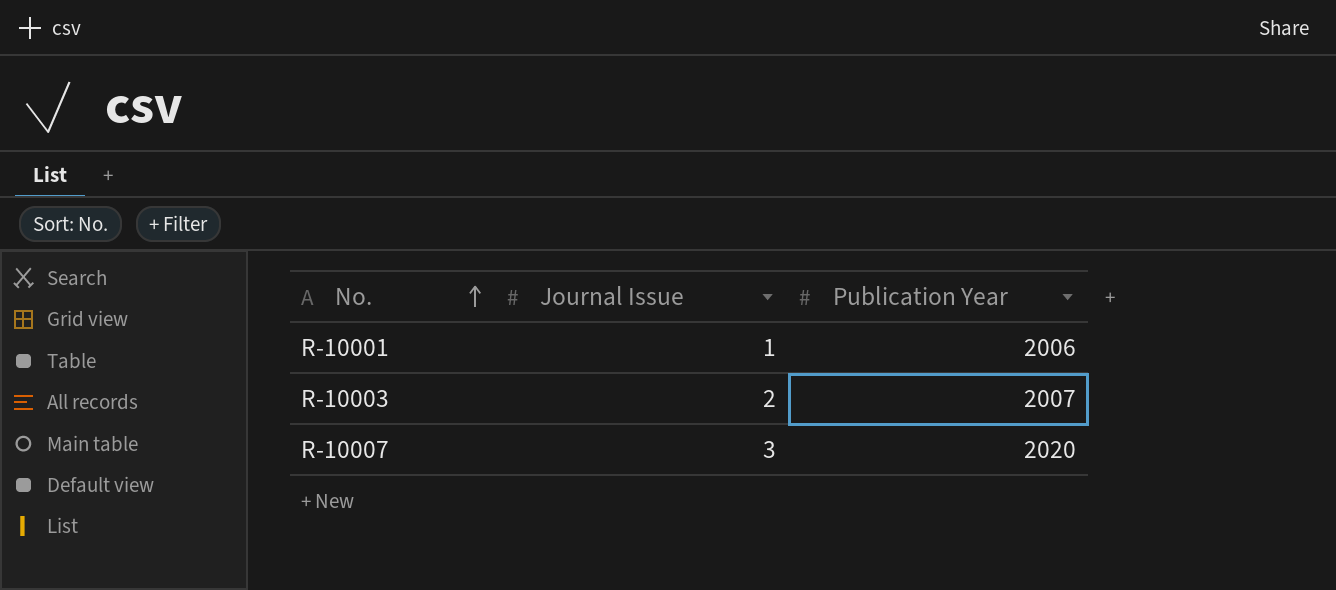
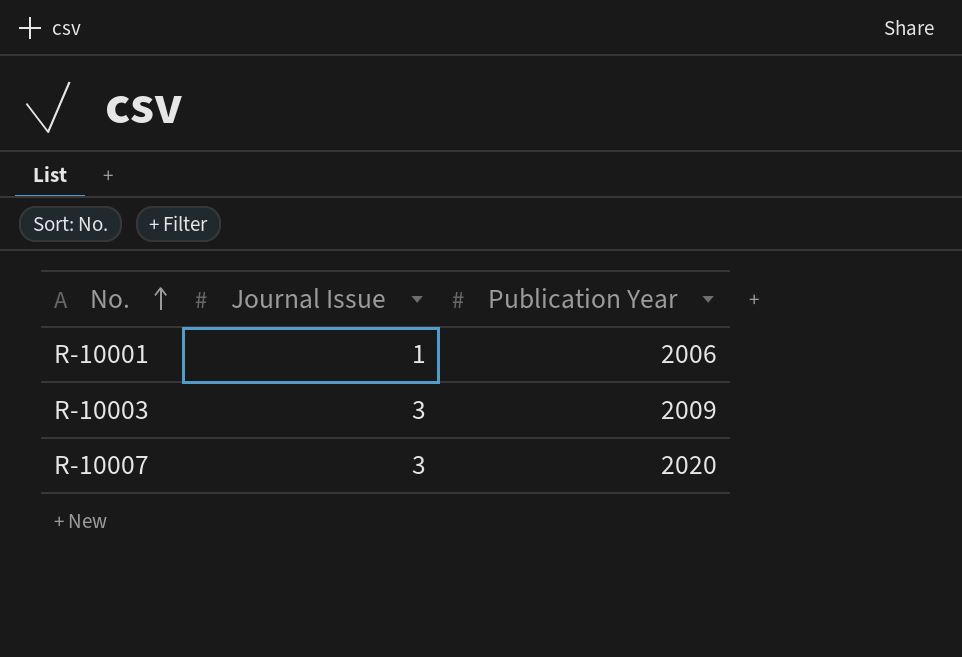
R-10003 | Journal Issue: 2 -> 3
R-10003 | Publication Year: 2007 -> 2009

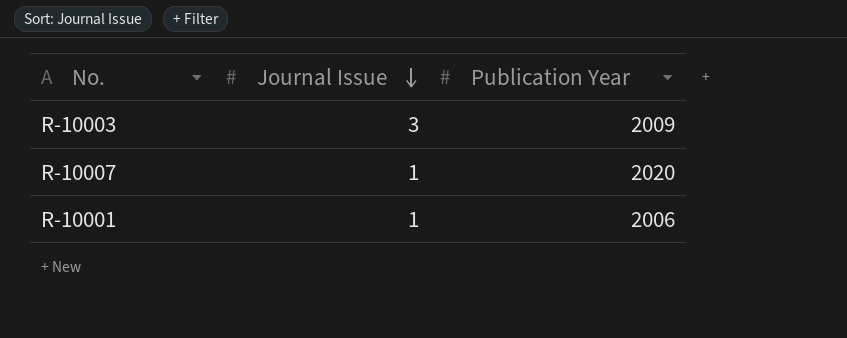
row order: No. ascending -> Journal Issue descending
R-10007 | Journal Issue: 3 -> 1

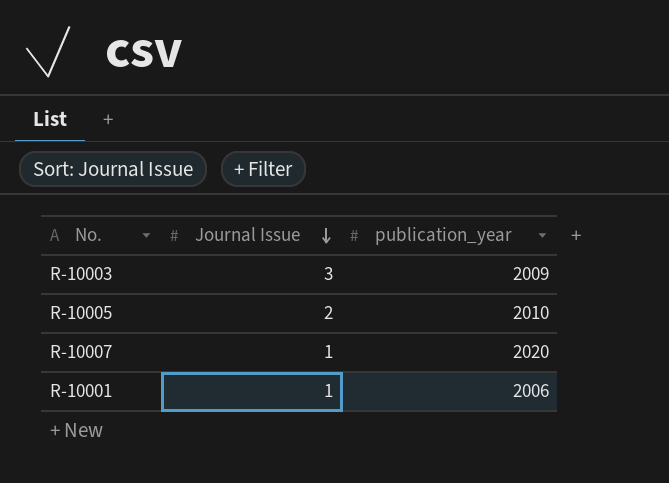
column name: Publication Year -> publication_year
row R-10005: none -> 2 | 2010

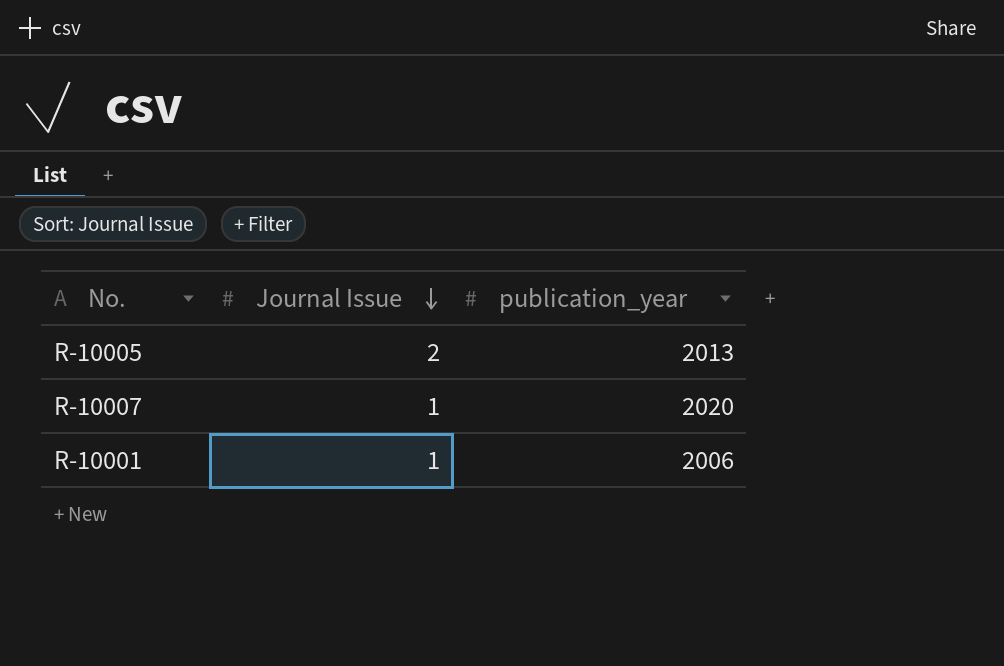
row R-10003: 3 | 2009 -> none
R-10005 | publication_year: 2010 -> 2013

